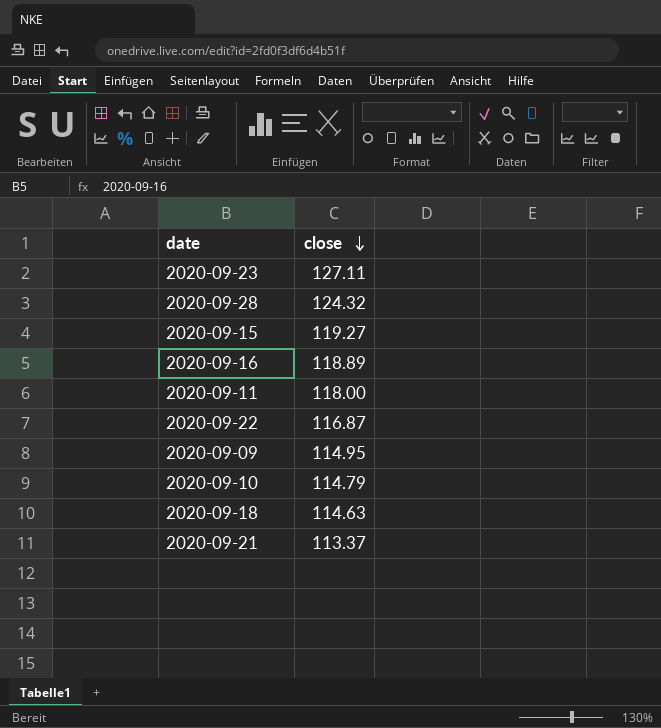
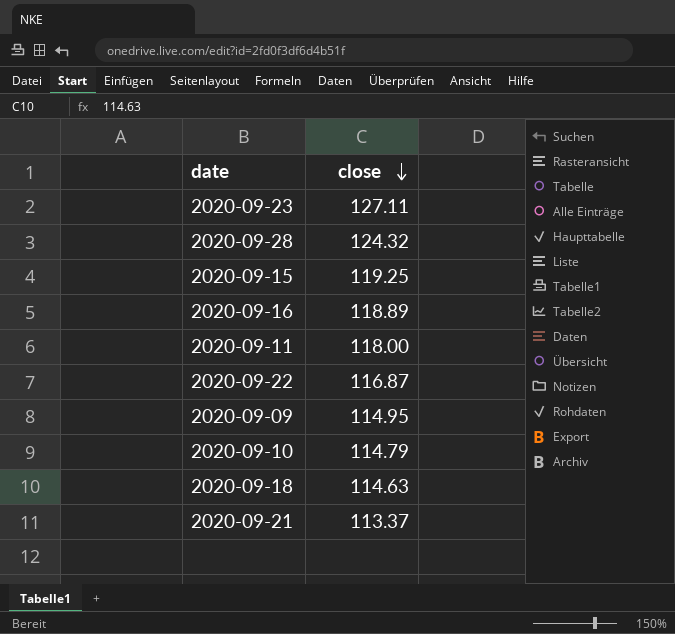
2020-09-15 | close: 119.27 -> 119.25

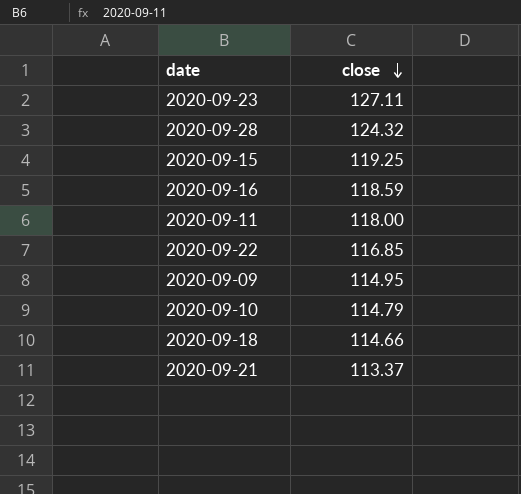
2020-09-16 | close: 118.89 -> 118.59
2020-09-22 | close: 116.87 -> 116.85
2020-09-18 | close: 114.63 -> 114.66

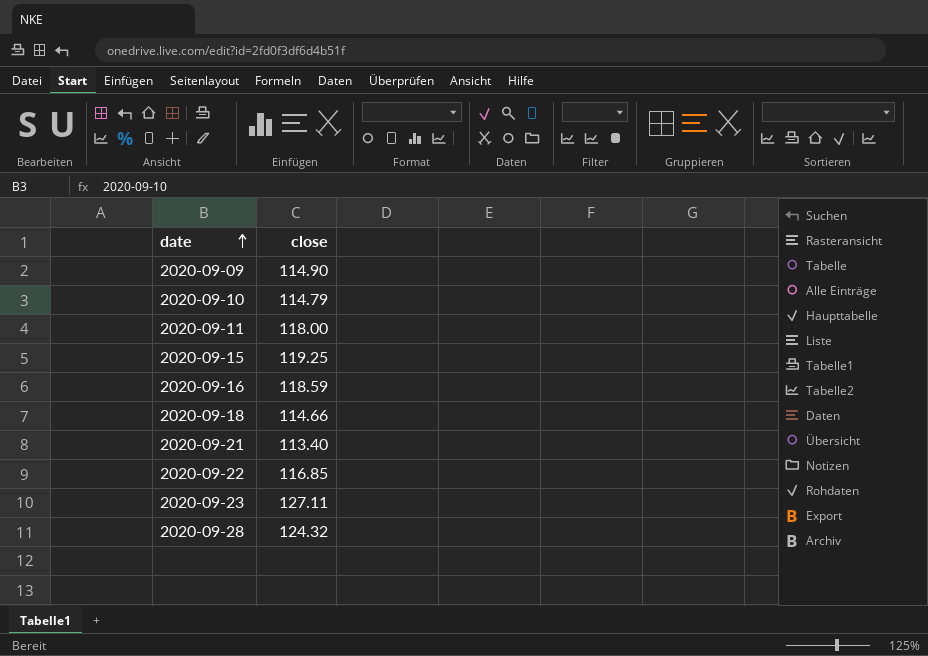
row order: close descending -> date ascending
2020-09-09 | close: 114.95 -> 114.90
2020-09-21 | close: 113.37 -> 113.40

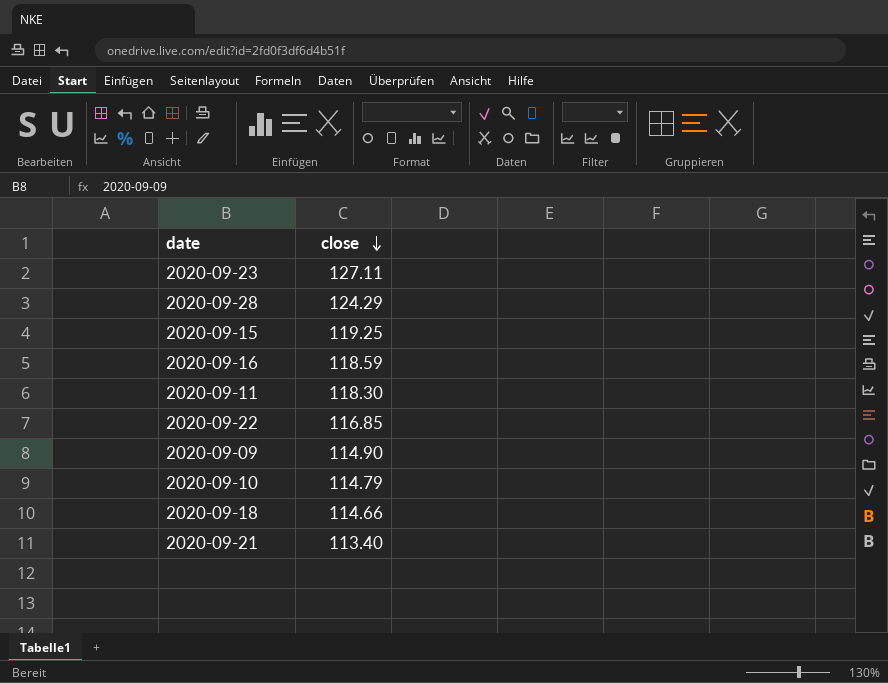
row order: date ascending -> close descending
2020-09-28 | close: 124.32 -> 124.29
2020-09-11 | close: 118.00 -> 118.30

